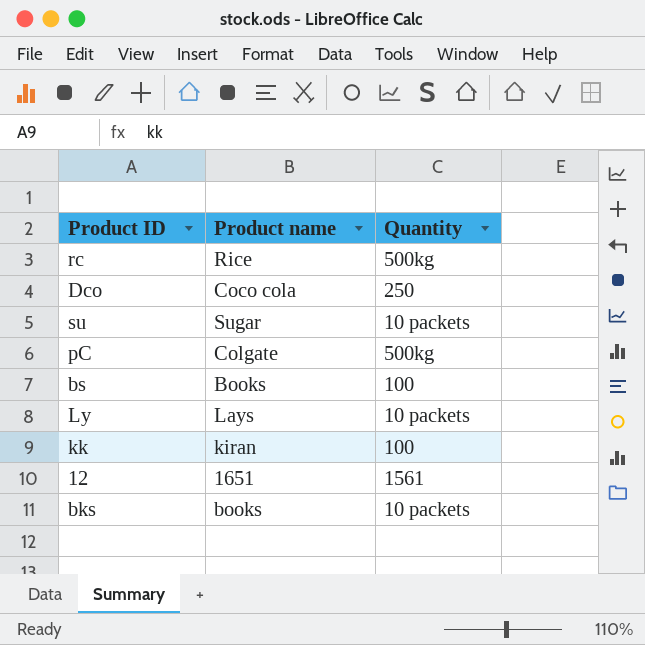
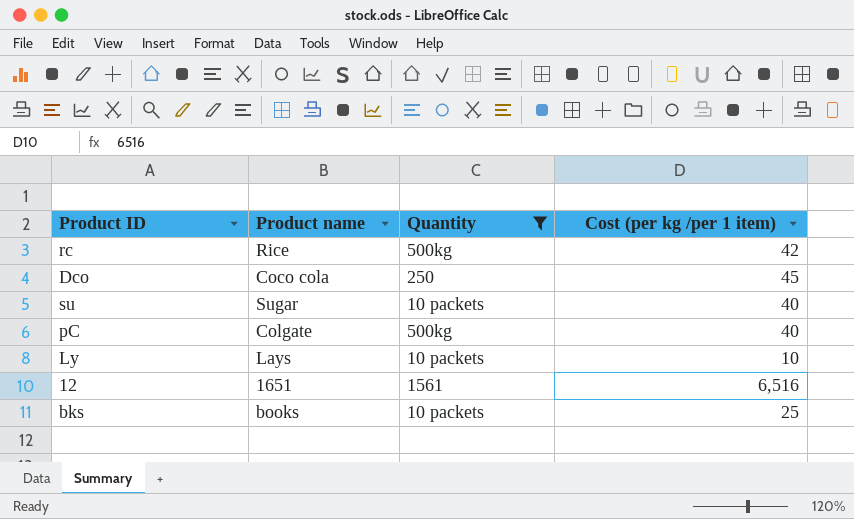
filter: none -> Quantity != 100
column Cost (per kg /per 1 item) | position: none -> 4

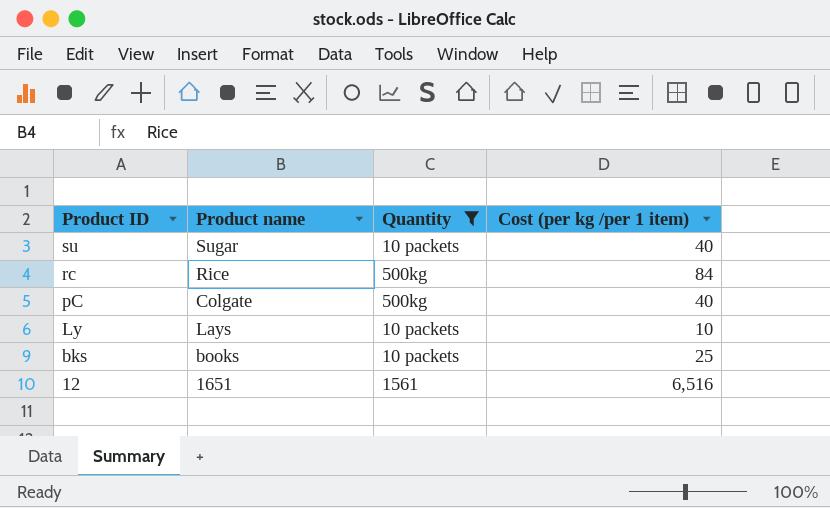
row order: none -> Product ID descending
row Dco: Coco cola | 250 | 45 -> none
rc | Cost (per kg /per 1 item): 42 -> 84

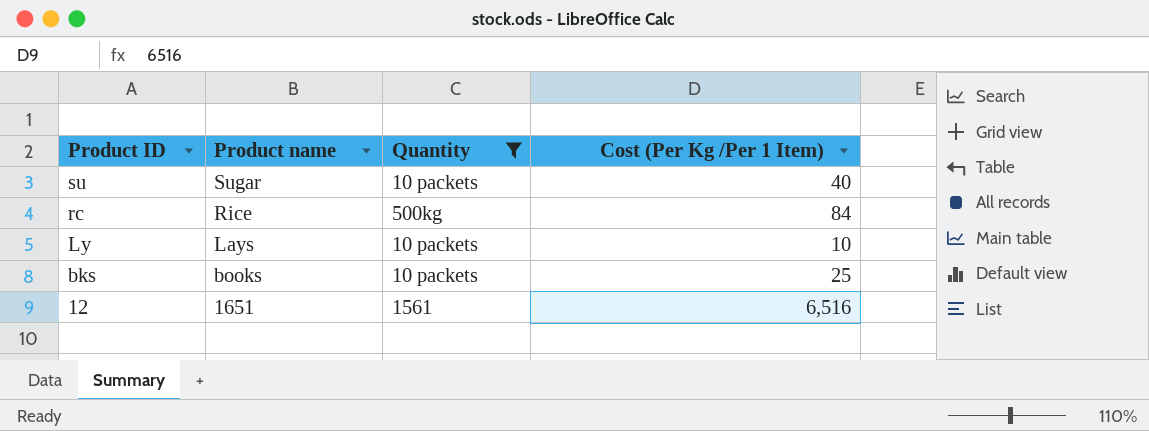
column name: Cost (per kg /per 1 item) -> Cost (Per Kg /Per 1 Item)
row pC: Colgate | 500kg | 40 -> none

